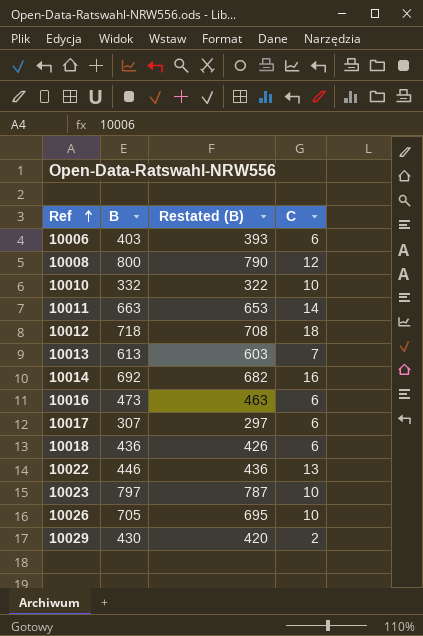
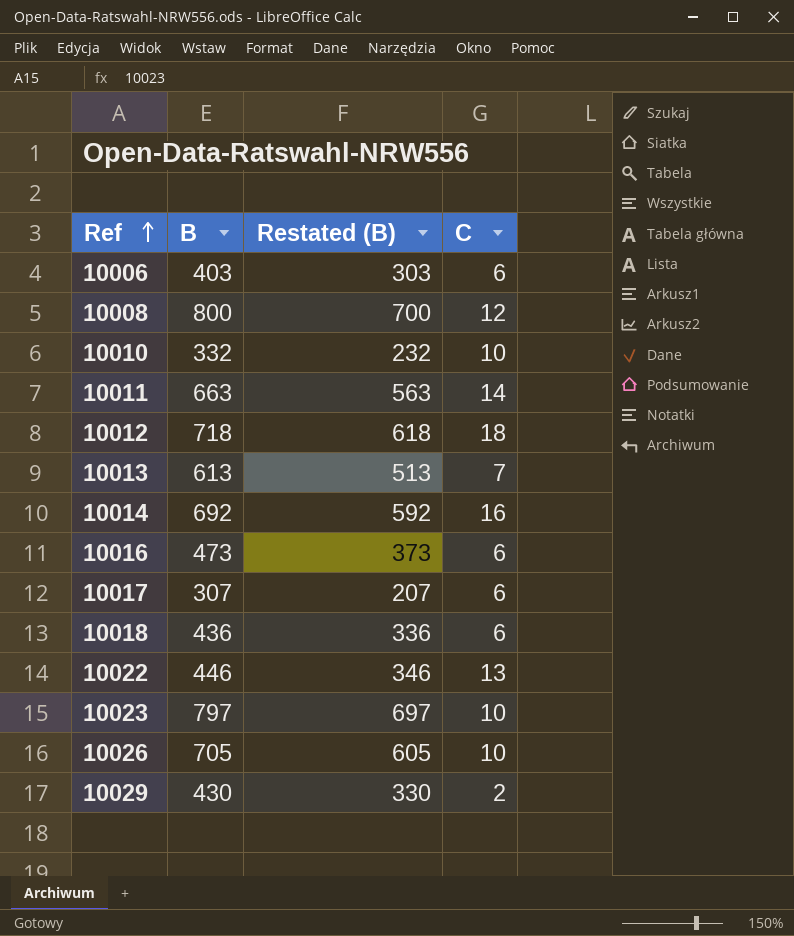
column Restated (B) | formula: [B] - 10 -> [B] - 100

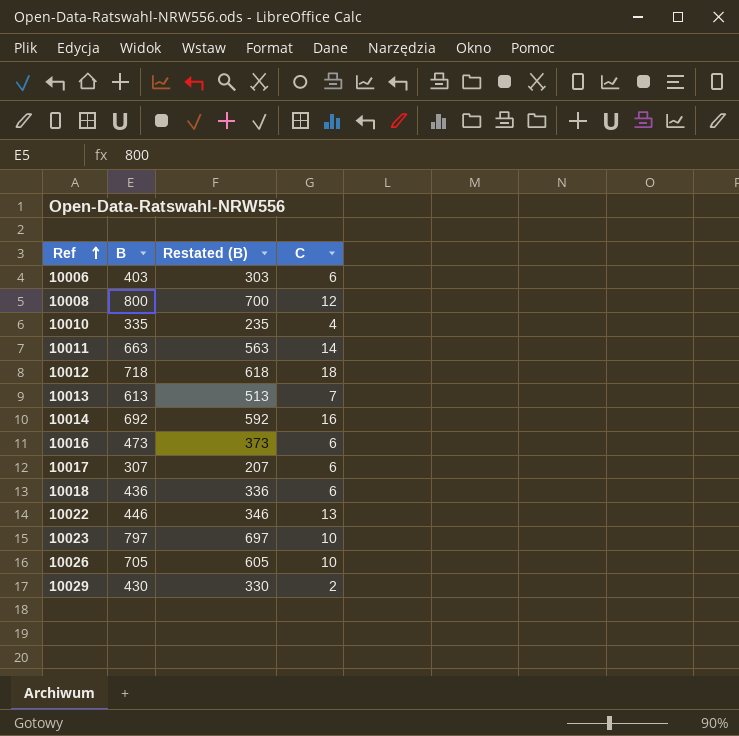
10010 | B: 332 -> 335
10010 | Restated (B): 232 -> 235
10010 | C: 10 -> 4

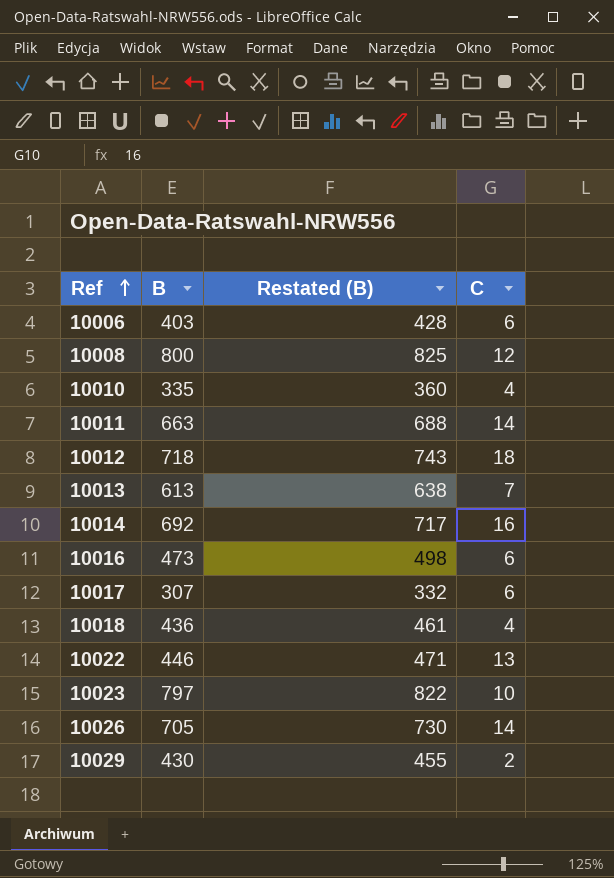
column Restated (B) | formula: [B] - 100 -> [B] + 25
10018 | C: 6 -> 4
10026 | C: 10 -> 14

